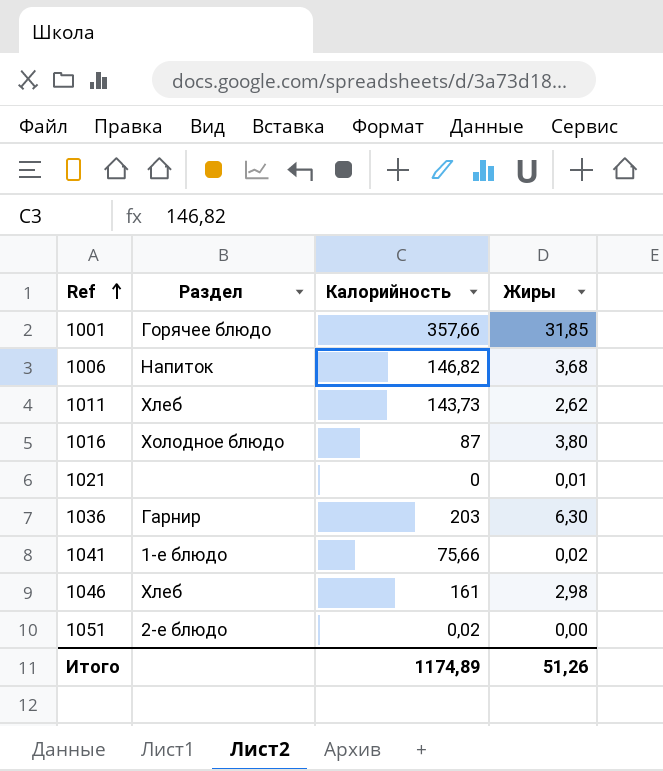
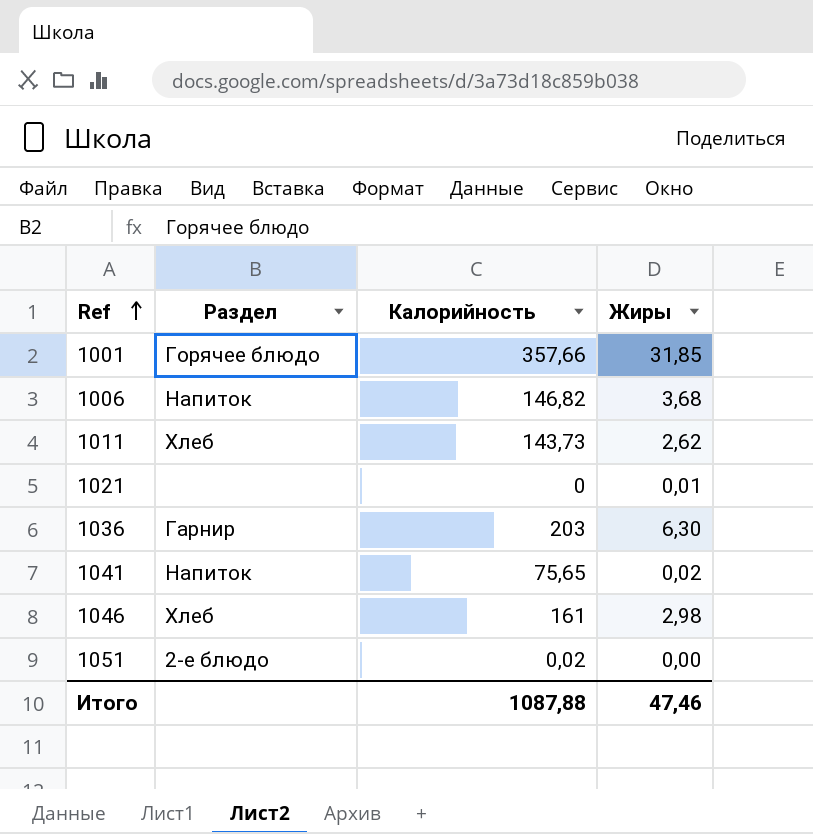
row 1016: Холодное блюдо | 87 | 3,80 -> none
1041 | Раздел: 1-е блюдо -> Напиток
1041 | Калорийность: 75,66 -> 75,65
Итого | Калорийность: 1174,89 -> 1087,88
Итого | Жиры: 51,26 -> 47,46

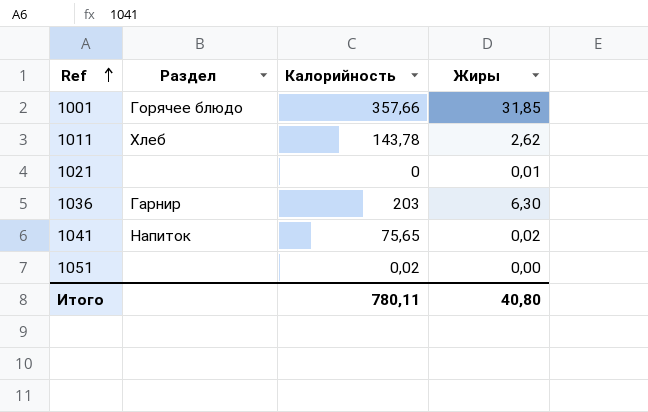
row 1006: Напиток | 146,82 | 3,68 -> none
row 1046: Хлеб | 161 | 2,98 -> none
1011 | Калорийность: 143,73 -> 143,78
1051 | Раздел: 2-е блюдо -> none
Итого | Калорийность: 1087,88 -> 780,11
Итого | Жиры: 47,46 -> 40,80

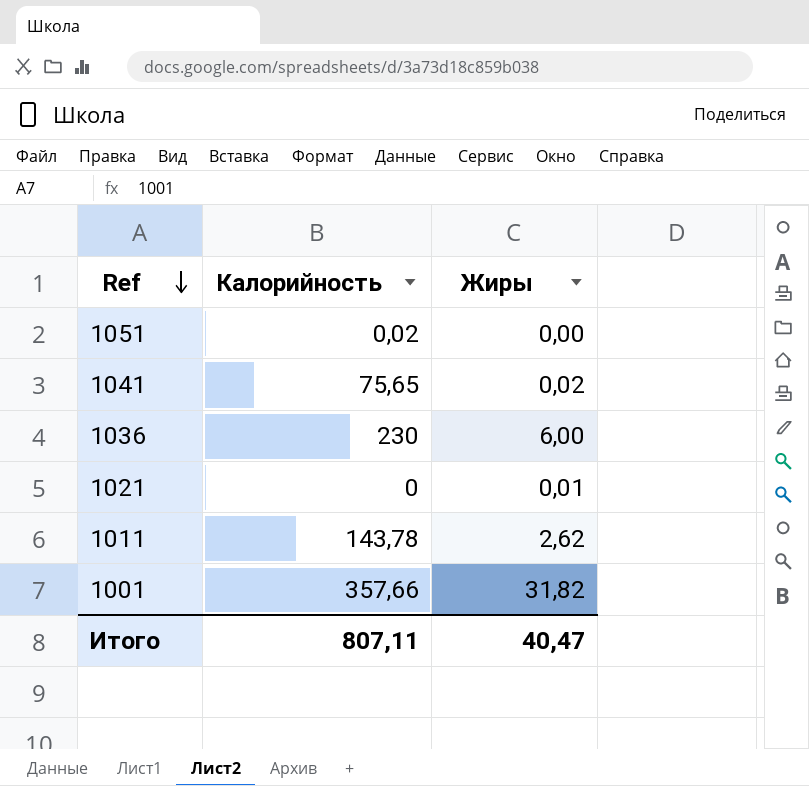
row order: Ref ascending -> Ref descending
column Раздел | position: 2 -> none
1036 | Калорийность: 203 -> 230
1036 | Жиры: 6,30 -> 6,00
1001 | Жиры: 31,85 -> 31,82
Итого | Калорийность: 780,11 -> 807,11
Итого | Жиры: 40,80 -> 40,47

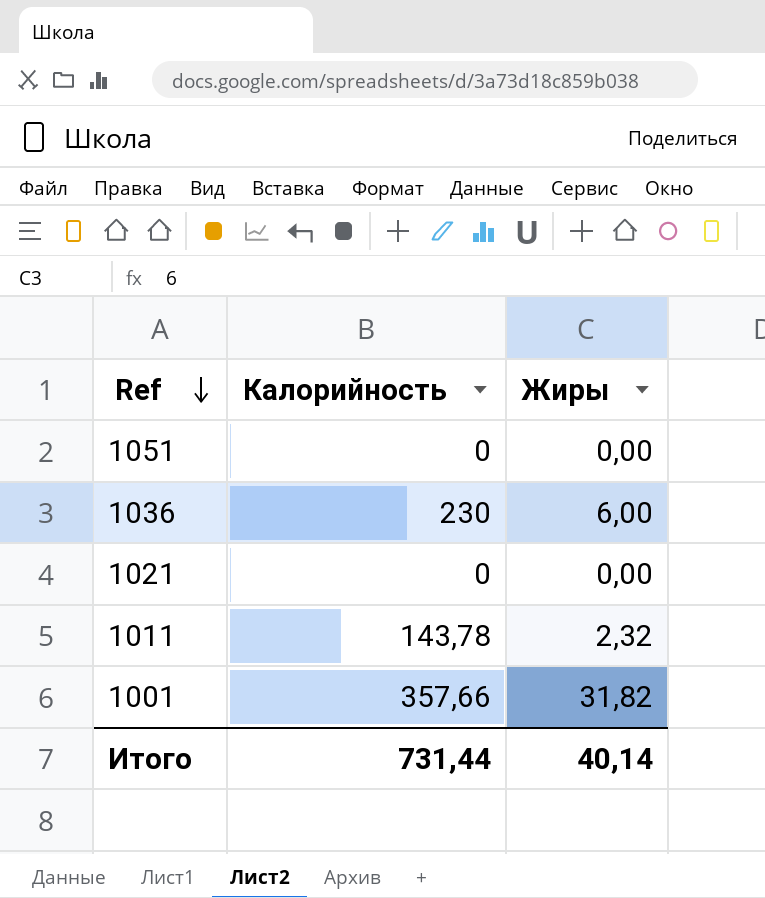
row 1041: 75,65 | 0,02 -> none
1051 | Калорийность: 0,02 -> 0
1021 | Жиры: 0,01 -> 0,00
1011 | Жиры: 2,62 -> 2,32
Итого | Калорийность: 807,11 -> 731,44
Итого | Жиры: 40,47 -> 40,14

